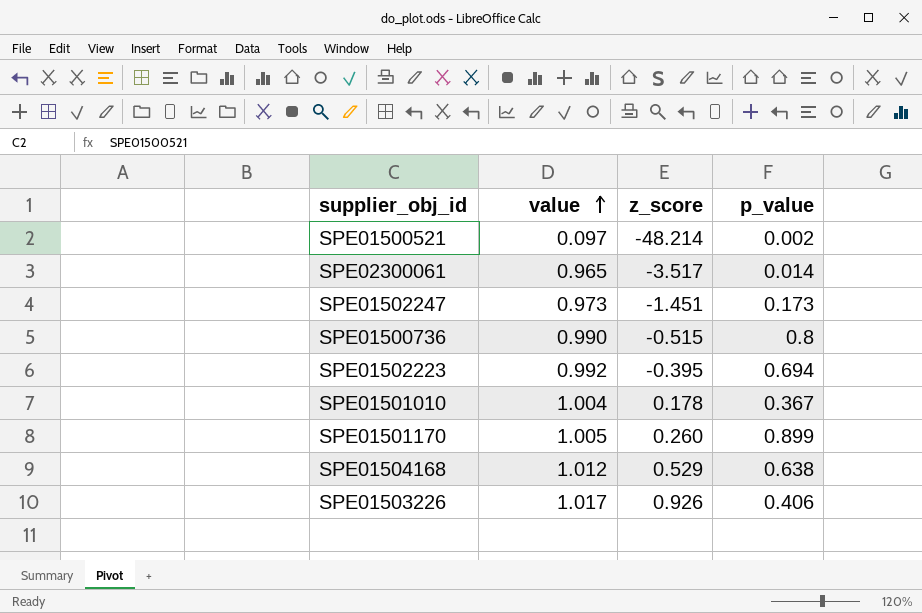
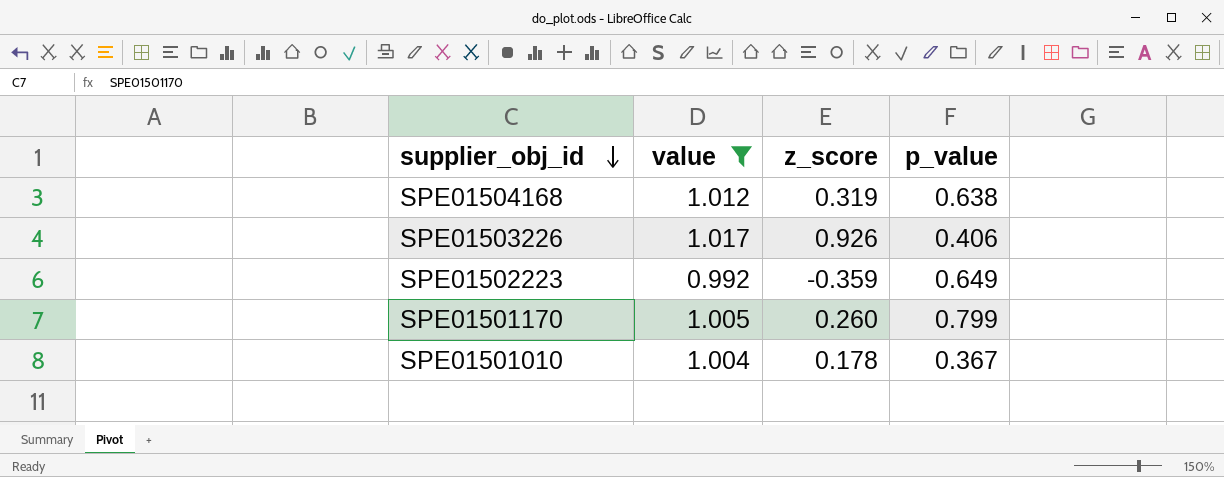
filter: none -> value >= 0.992
row order: value ascending -> supplier_obj_id descending
SPE01504168 | z_score: 0.529 -> 0.319
SPE01502223 | z_score: -0.395 -> -0.359
SPE01502223 | p_value: 0.694 -> 0.649
SPE01501170 | p_value: 0.899 -> 0.799

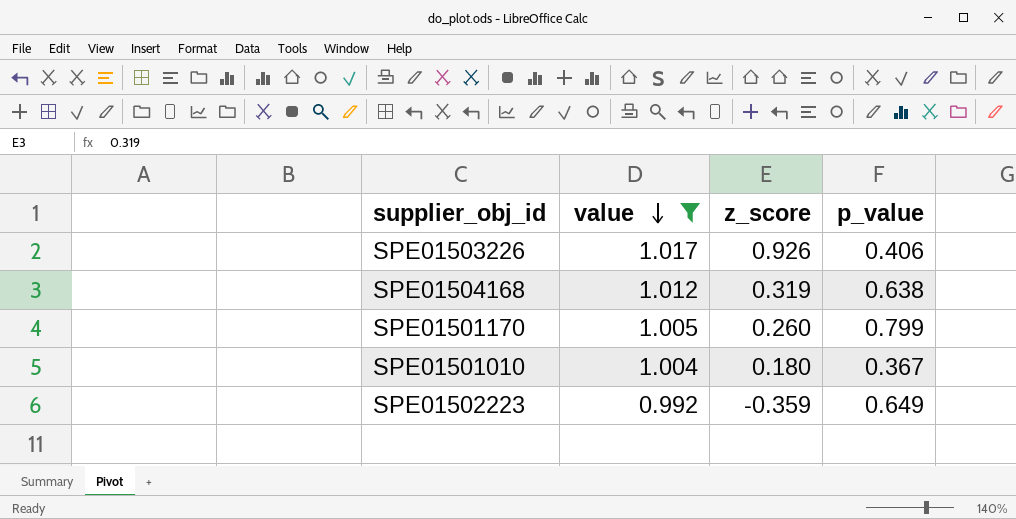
row order: supplier_obj_id descending -> value descending
SPE01501010 | z_score: 0.178 -> 0.180

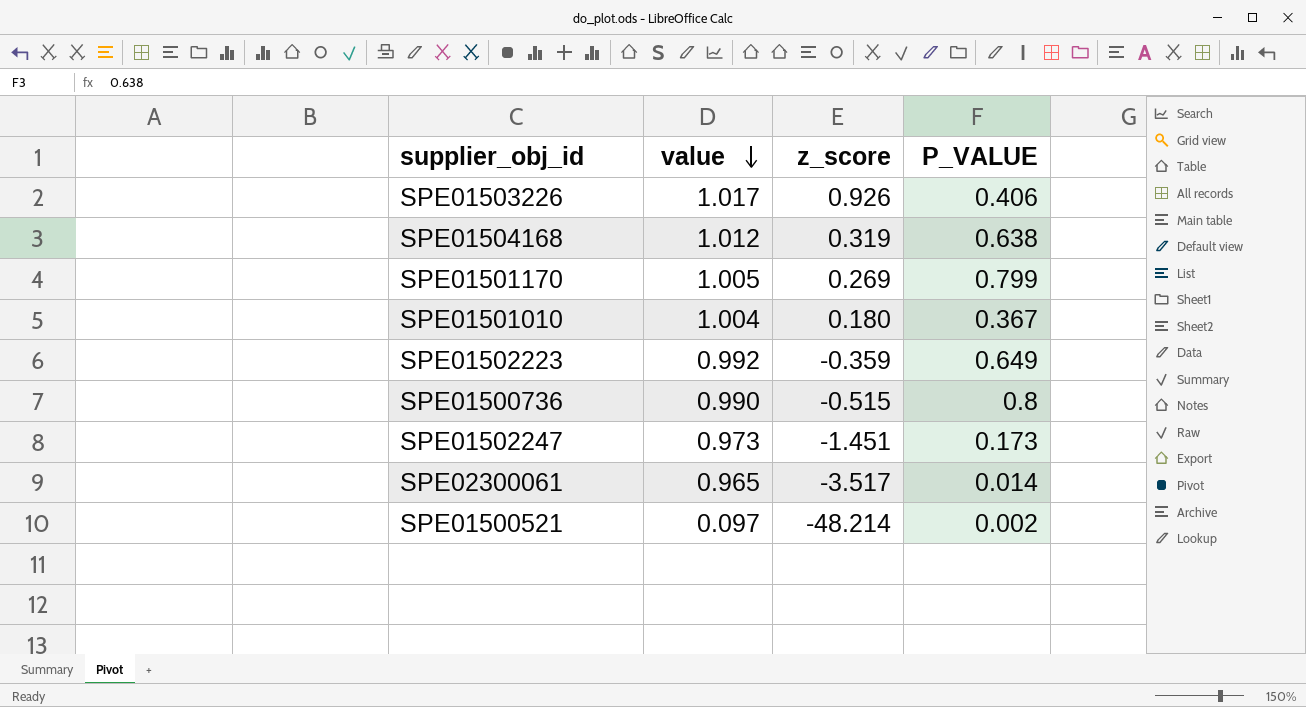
filter: value >= 0.992 -> none
column name: p_value -> P_VALUE
SPE01501170 | z_score: 0.260 -> 0.269

